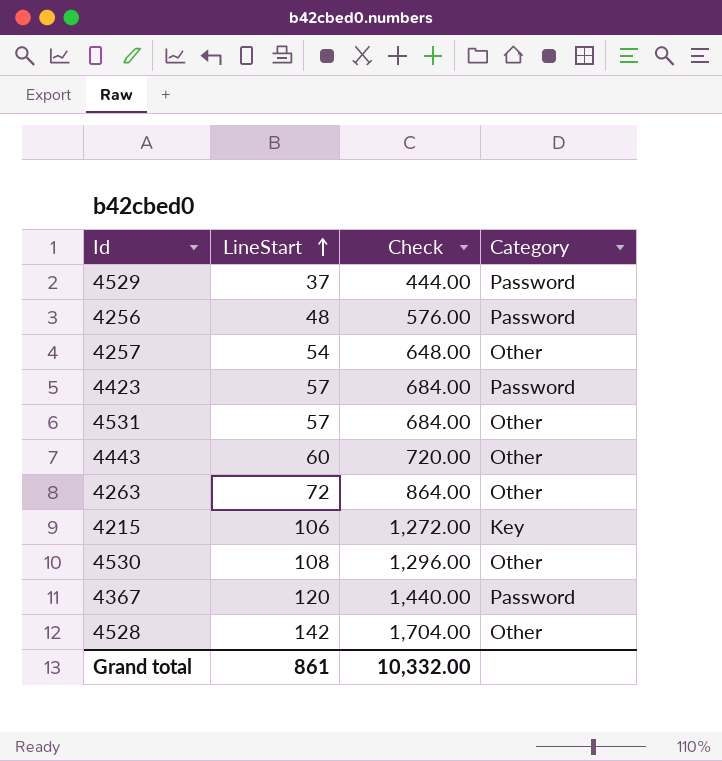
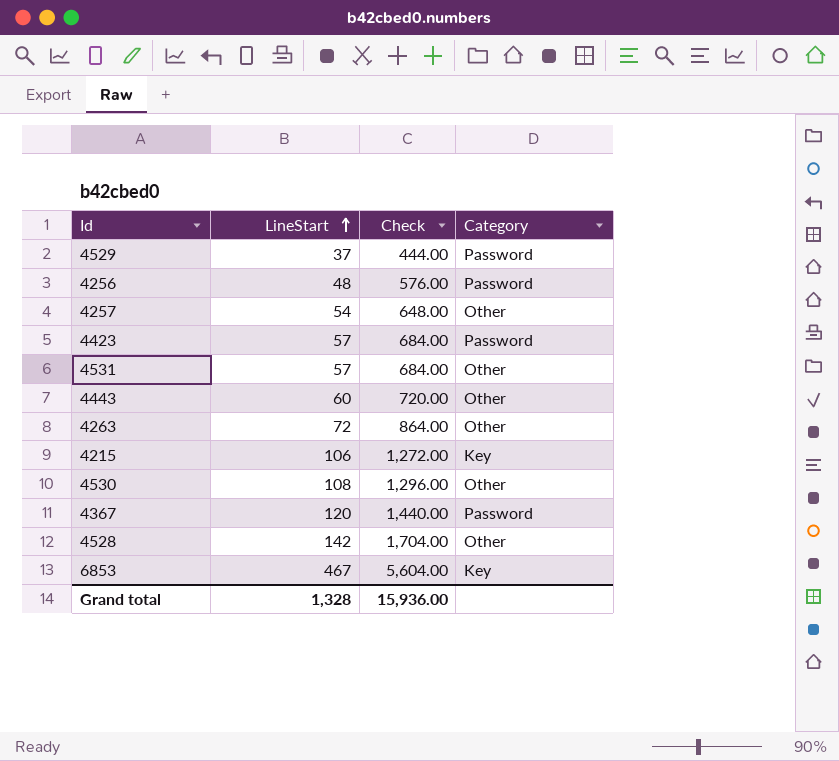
row 6853: none -> 467 | 5,604.00 | Key
Grand total | LineStart: 861 -> 1,328
Grand total | Check: 10,332.00 -> 15,936.00

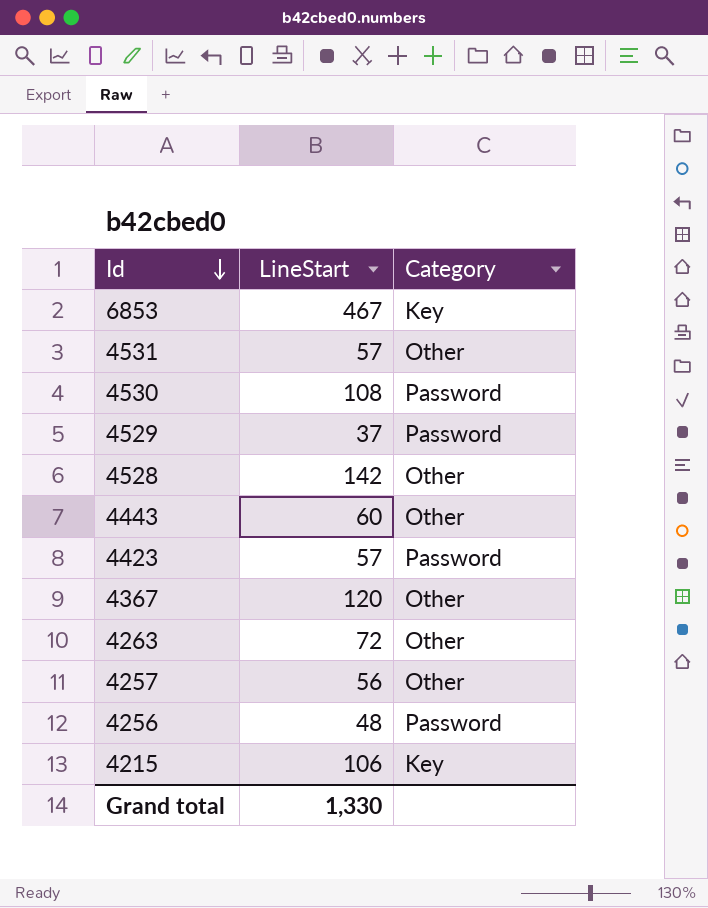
row order: LineStart ascending -> Id descending
column Check | formula: [LineStart] * 12 -> none
4530 | Category: Other -> Password
4367 | Category: Password -> Other
4257 | LineStart: 54 -> 56
Grand total | LineStart: 1,328 -> 1,330

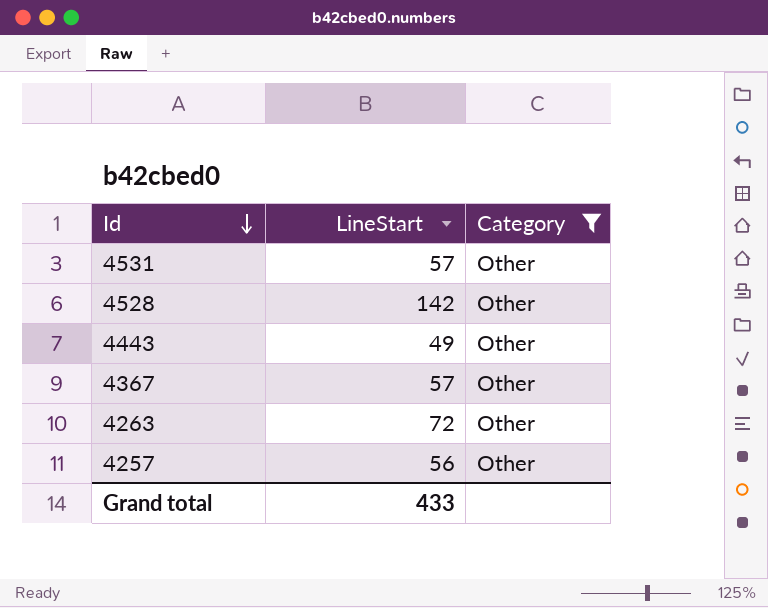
filter: none -> Category = Other
4443 | LineStart: 60 -> 49
4367 | LineStart: 120 -> 57
Grand total | LineStart: 1,330 -> 433

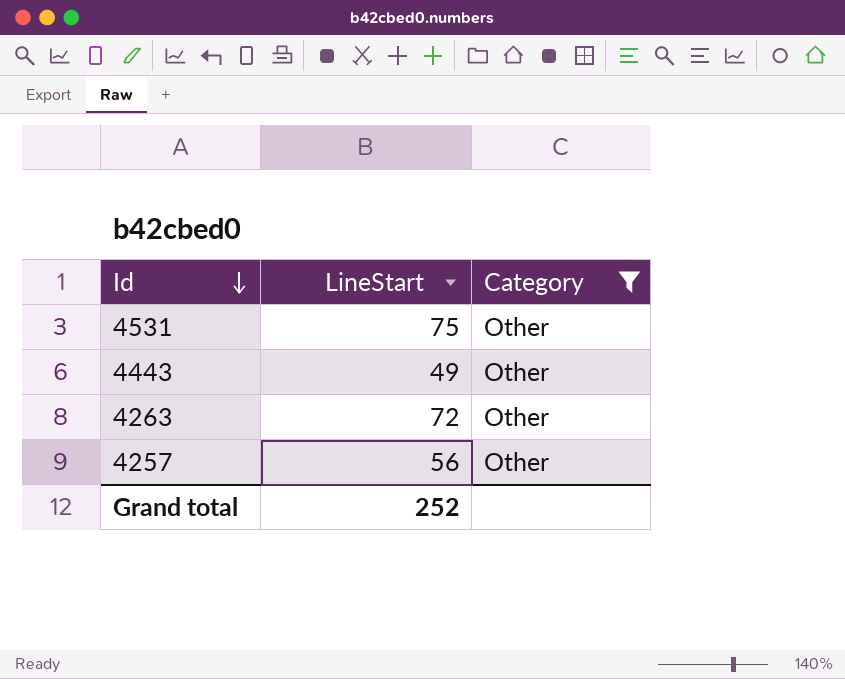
row 4528: 142 | Other -> none
row 4367: 57 | Other -> none
4531 | LineStart: 57 -> 75
Grand total | LineStart: 433 -> 252

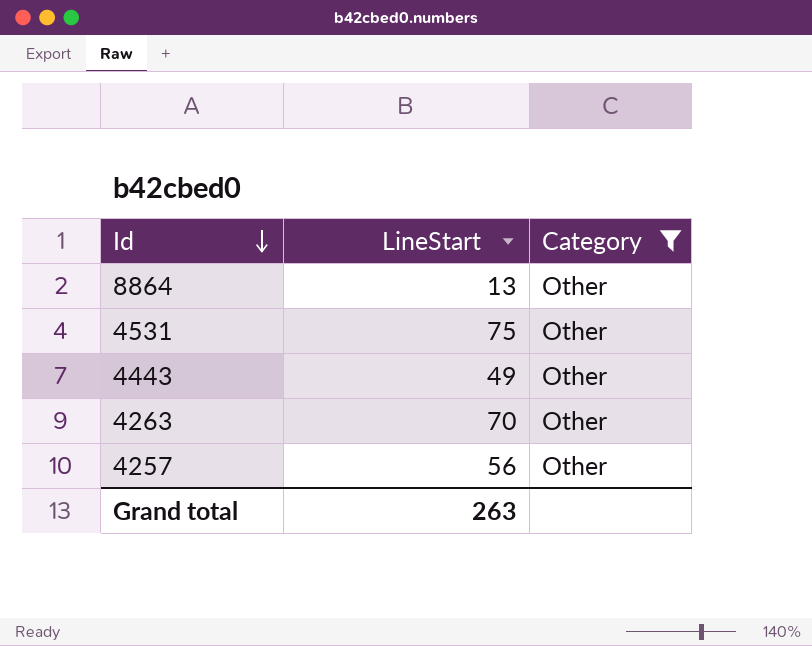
row 8864: none -> 13 | Other
4263 | LineStart: 72 -> 70
Grand total | LineStart: 252 -> 263

